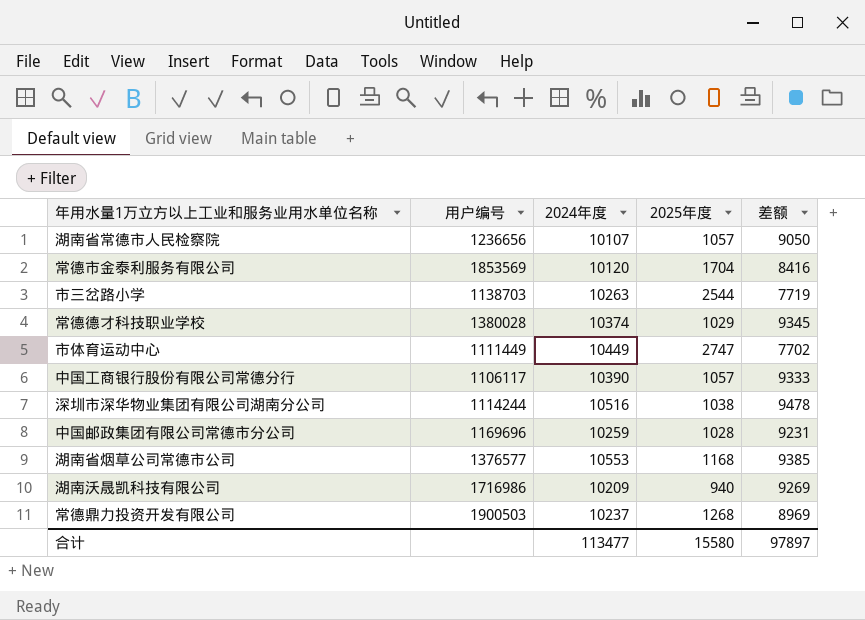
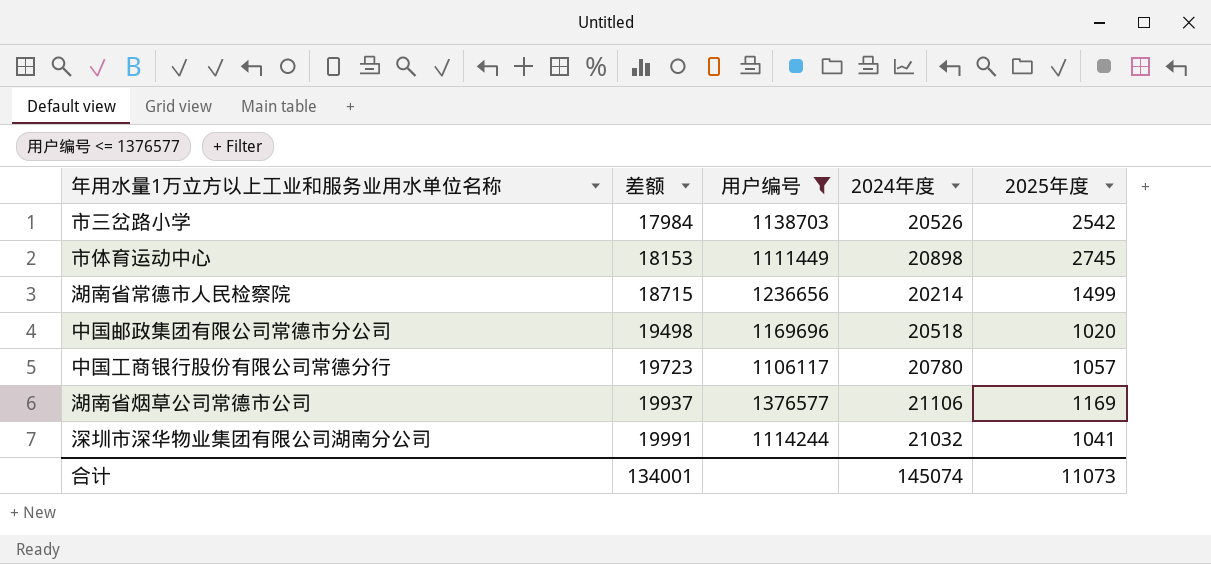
filter: none -> 用户编号 <= 1376577
row order: none -> 差额 ascending
column 差额 | position: 5 -> 2
市三岔路小学 | 差额: 7719 -> 17984
市三岔路小学 | 2024年度: 10263 -> 20526
市三岔路小学 | 2025年度: 2544 -> 2542
市体育运动中心 | 差额: 7702 -> 18153
市体育运动中心 | 2024年度: 10449 -> 20898
市体育运动中心 | 2025年度: 2747 -> 2745
湖南省常德市人民检察院 | 差额: 9050 -> 18715
湖南省常德市人民检察院 | 2024年度: 10107 -> 20214
湖南省常德市人民检察院 | 2025年度: 1057 -> 1499
中国邮政集团有限公司常德市分公司 | 差额: 9231 -> 19498
中国邮政集团有限公司常德市分公司 | 2024年度: 10259 -> 20518
中国邮政集团有限公司常德市分公司 | 2025年度: 1028 -> 1020
中国工商银行股份有限公司常德分行 | 差额: 9333 -> 19723
中国工商银行股份有限公司常德分行 | 2024年度: 10390 -> 20780
湖南省烟草公司常德市公司 | 差额: 9385 -> 19937
湖南省烟草公司常德市公司 | 2024年度: 10553 -> 21106
湖南省烟草公司常德市公司 | 2025年度: 1168 -> 1169
深圳市深华物业集团有限公司湖南分公司 | 差额: 9478 -> 19991
深圳市深华物业集团有限公司湖南分公司 | 2024年度: 10516 -> 21032
深圳市深华物业集团有限公司湖南分公司 | 2025年度: 1038 -> 1041
合计 | 差额: 97897 -> 134001
合计 | 2024年度: 113477 -> 145074
合计 | 2025年度: 15580 -> 11073

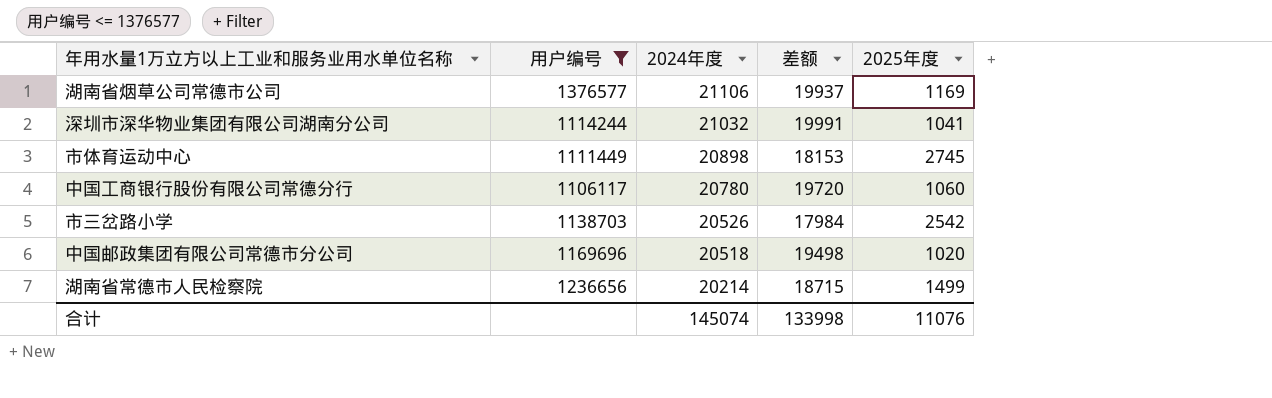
row order: 差额 ascending -> 2024年度 descending
column 差额 | position: 2 -> 4
中国工商银行股份有限公司常德分行 | 差额: 19723 -> 19720
中国工商银行股份有限公司常德分行 | 2025年度: 1057 -> 1060
合计 | 差额: 134001 -> 133998
合计 | 2025年度: 11073 -> 11076

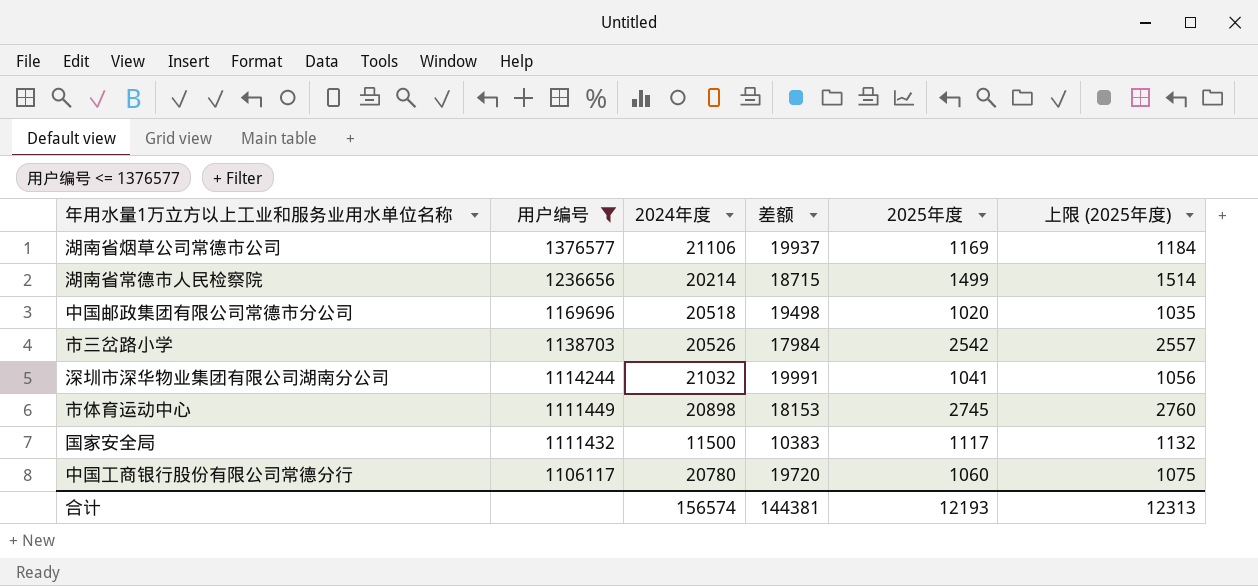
row order: 2024年度 descending -> 用户编号 descending
column 上限 (2025年度) | formula: none -> [2025年度] + 15
row 国家安全局: none -> 1111432 | 11500 | 10383 | 1117 | 1132
合计 | 2024年度: 145074 -> 156574
合计 | 差额: 133998 -> 144381
合计 | 2025年度: 11076 -> 12193

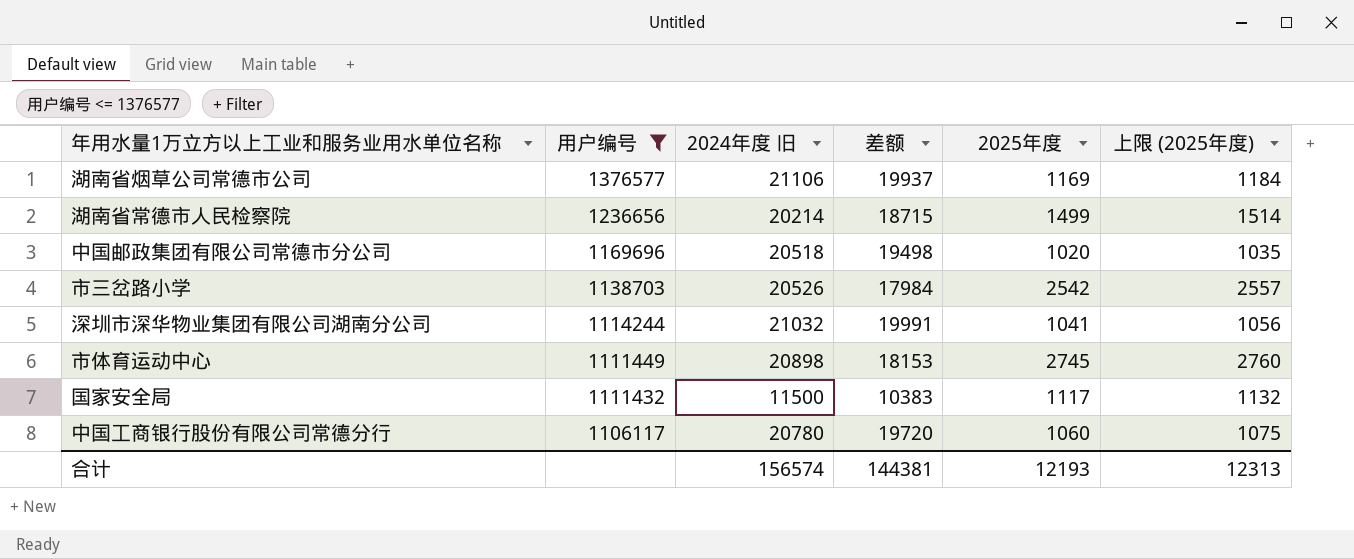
column name: 2024年度 -> 2024年度 旧

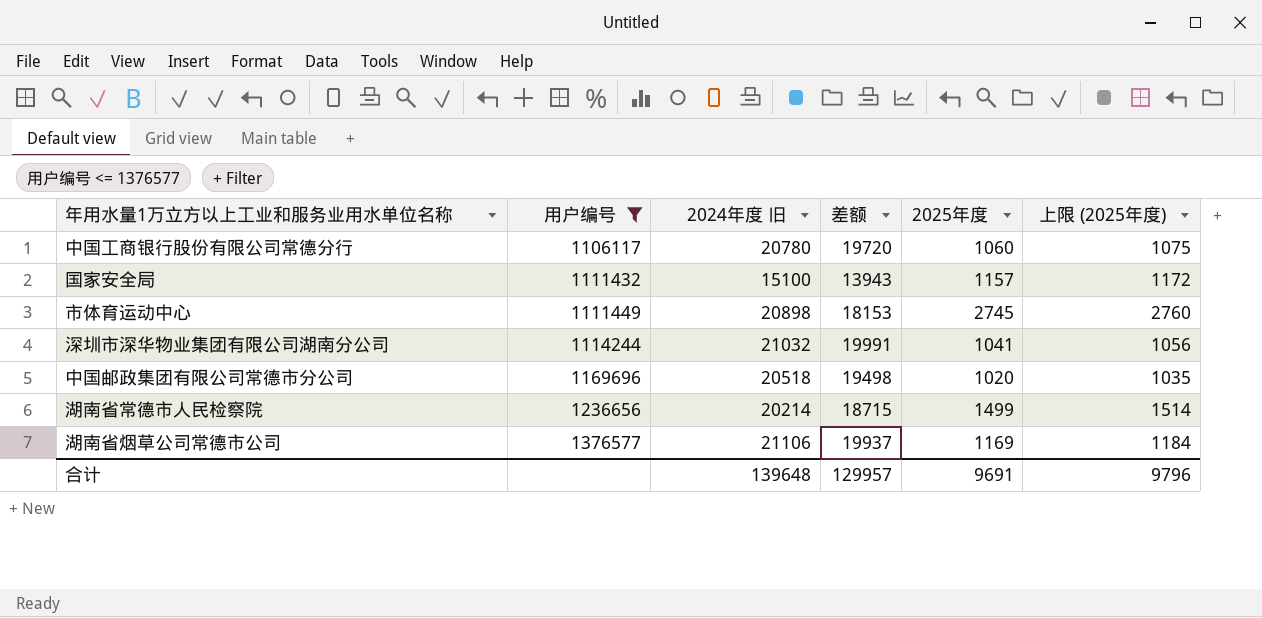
row order: 用户编号 descending -> 用户编号 ascending
row 市三岔路小学: 1138703 | 20526 | 17984 | 2542 | 2557 -> none
国家安全局 | 2024年度 旧: 11500 -> 15100
国家安全局 | 差额: 10383 -> 13943
国家安全局 | 2025年度: 1117 -> 1157
国家安全局 | 上限 (2025年度): 1132 -> 1172
合计 | 2024年度 旧: 156574 -> 139648
合计 | 差额: 144381 -> 129957
合计 | 2025年度: 12193 -> 9691
合计 | 上限 (2025年度): 12313 -> 9796

